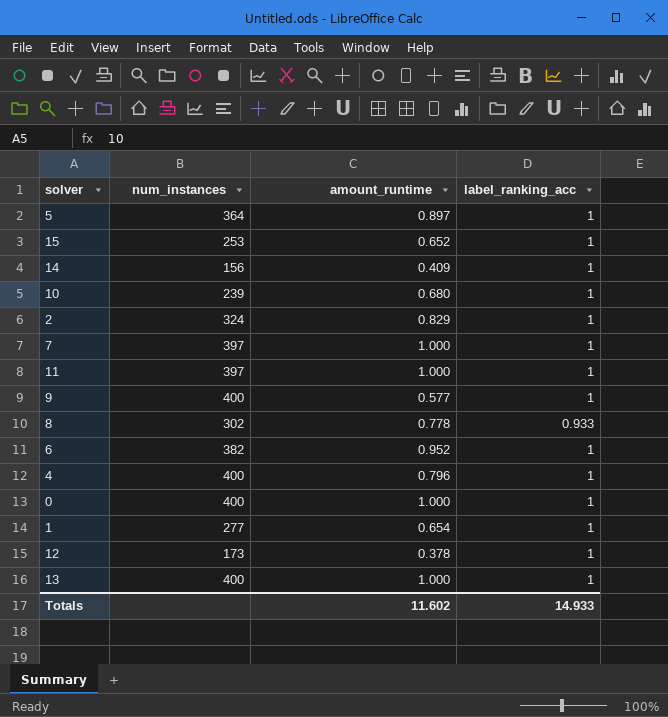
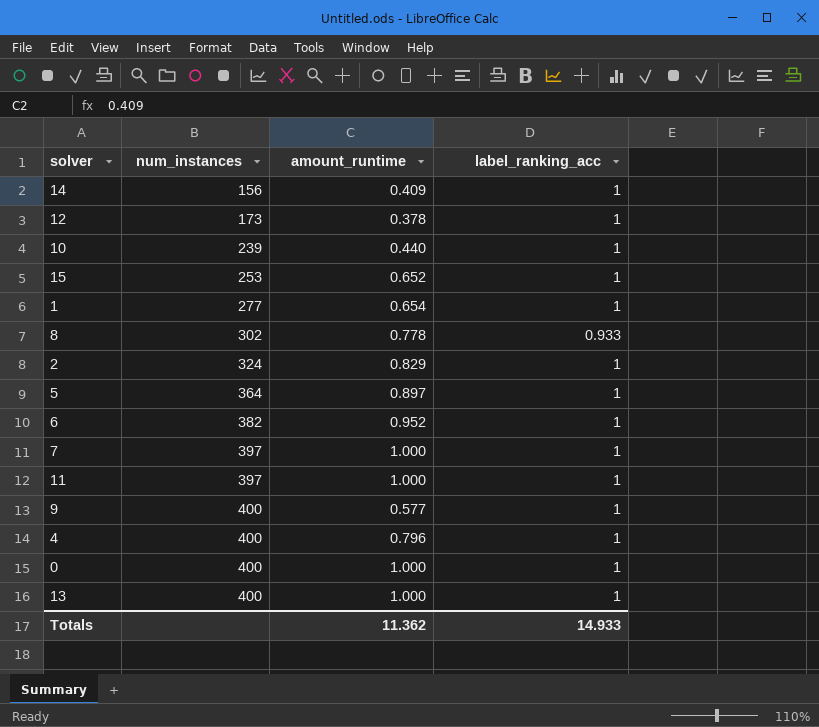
row order: none -> num_instances ascending
10 | amount_runtime: 0.680 -> 0.440
Totals | amount_runtime: 11.602 -> 11.362

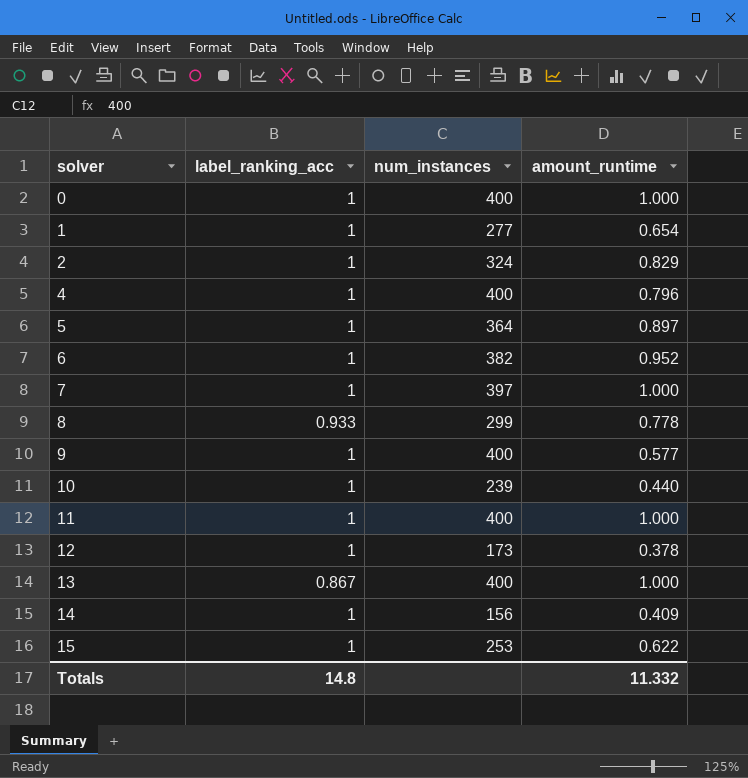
row order: num_instances ascending -> solver ascending
column label_ranking_acc | position: 4 -> 2
8 | num_instances: 302 -> 299
11 | num_instances: 397 -> 400
13 | label_ranking_acc: 1 -> 0.867
15 | amount_runtime: 0.652 -> 0.622
Totals | label_ranking_acc: 14.933 -> 14.8
Totals | amount_runtime: 11.362 -> 11.332

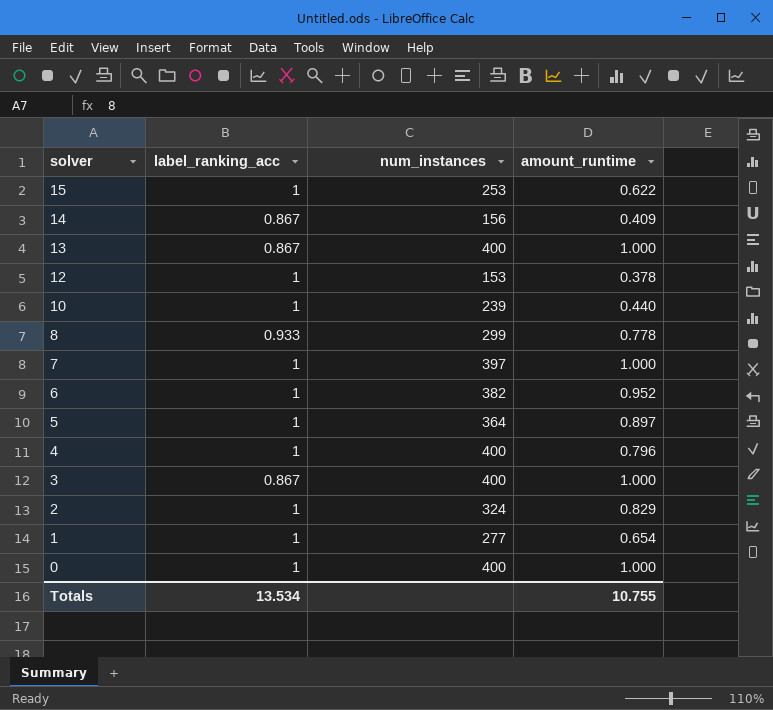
row order: solver ascending -> solver descending
row 9: 1 | 400 | 0.577 -> none
row 11: 1 | 400 | 1.000 -> none
14 | label_ranking_acc: 1 -> 0.867
12 | num_instances: 173 -> 153
row 3: none -> 0.867 | 400 | 1.000
Totals | label_ranking_acc: 14.8 -> 13.534
Totals | amount_runtime: 11.332 -> 10.755

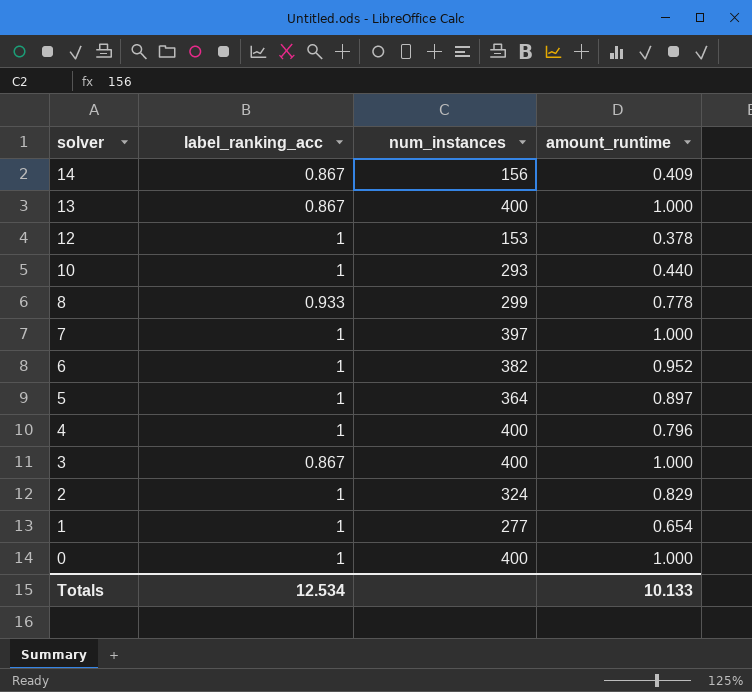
row 15: 1 | 253 | 0.622 -> none
10 | num_instances: 239 -> 293
Totals | label_ranking_acc: 13.534 -> 12.534
Totals | amount_runtime: 10.755 -> 10.133

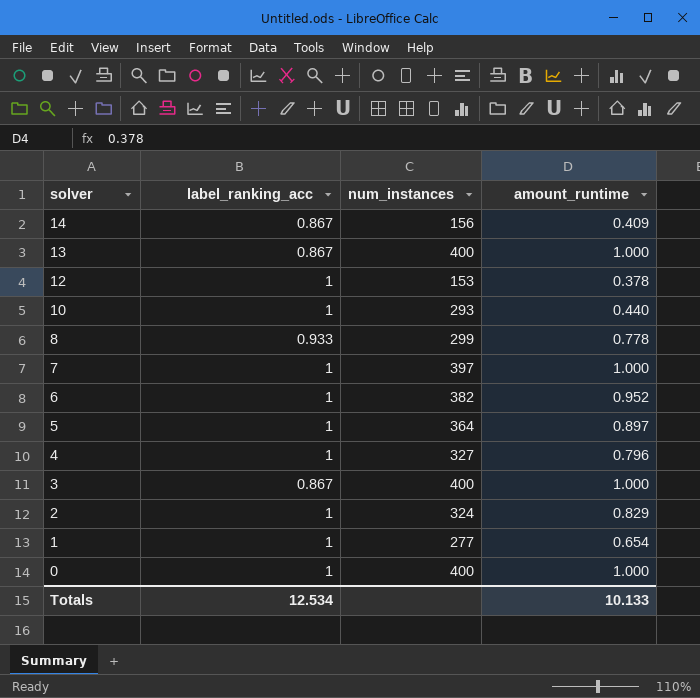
4 | num_instances: 400 -> 327

